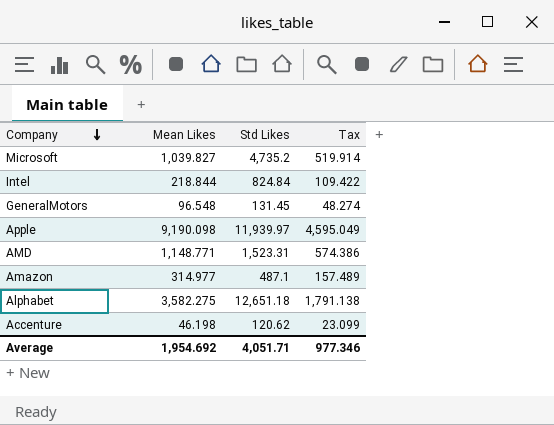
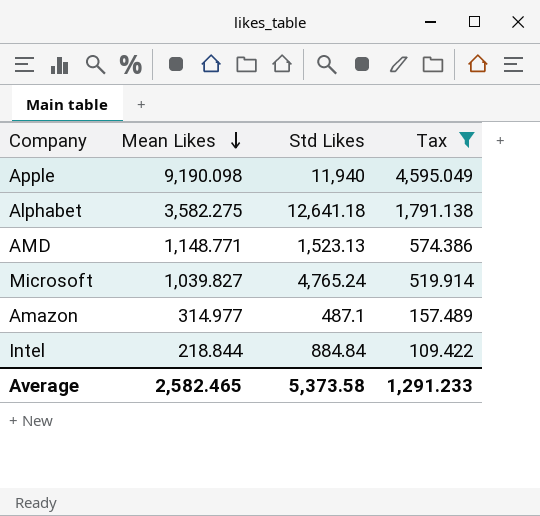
filter: none -> Tax >= 109.422
row order: Company descending -> Mean Likes descending
Apple | Std Likes: 11,939.97 -> 11,940
Alphabet | Std Likes: 12,651.18 -> 12,641.18
AMD | Std Likes: 1,523.31 -> 1,523.13
Microsoft | Std Likes: 4,735.2 -> 4,765.24
Intel | Std Likes: 824.84 -> 884.84
Average | Mean Likes: 1,954.692 -> 2,582.465
Average | Std Likes: 4,051.71 -> 5,373.58
Average | Tax: 977.346 -> 1,291.233

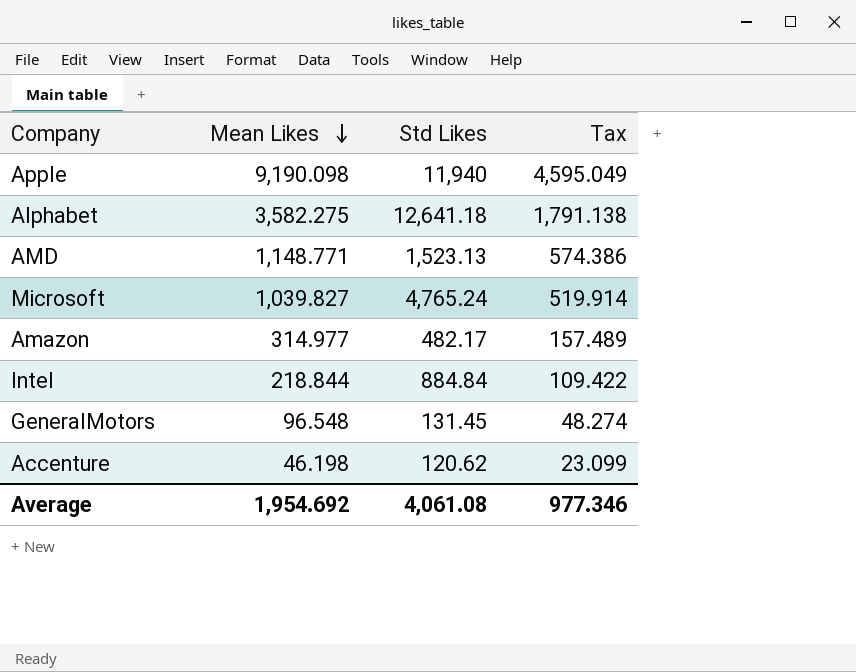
filter: Tax >= 109.422 -> none
Amazon | Std Likes: 487.1 -> 482.17
Average | Mean Likes: 2,582.465 -> 1,954.692
Average | Std Likes: 5,373.58 -> 4,061.08
Average | Tax: 1,291.233 -> 977.346

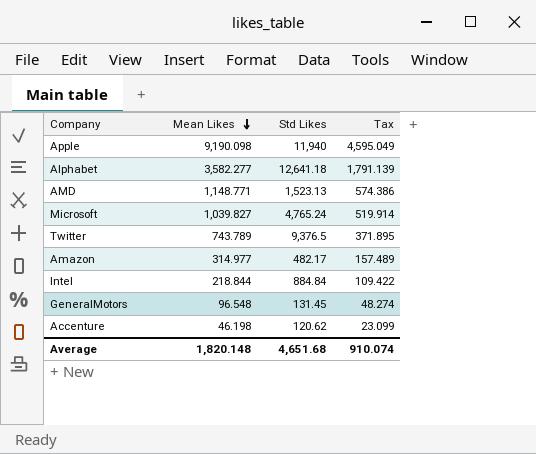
Alphabet | Mean Likes: 3,582.275 -> 3,582.277
Alphabet | Tax: 1,791.138 -> 1,791.139
row Twitter: none -> 743.789 | 9,376.5 | 371.895
Average | Mean Likes: 1,954.692 -> 1,820.148
Average | Std Likes: 4,061.08 -> 4,651.68
Average | Tax: 977.346 -> 910.074

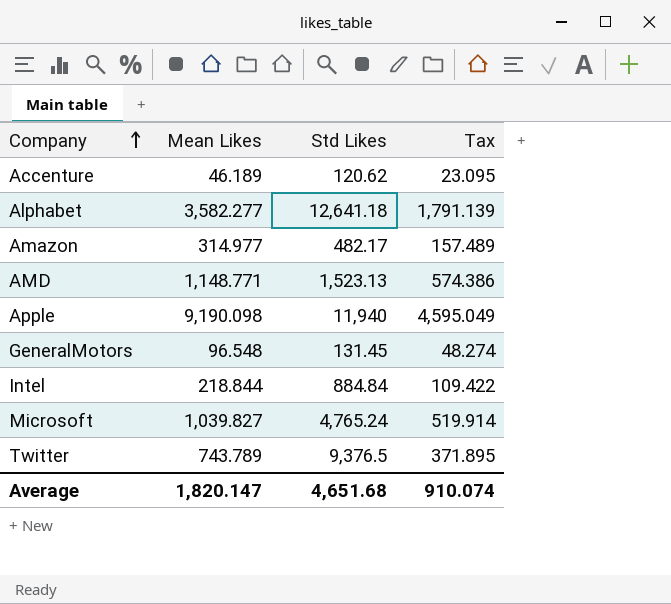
row order: Mean Likes descending -> Company ascending
Accenture | Mean Likes: 46.198 -> 46.189
Accenture | Tax: 23.099 -> 23.095
Average | Mean Likes: 1,820.148 -> 1,820.147

